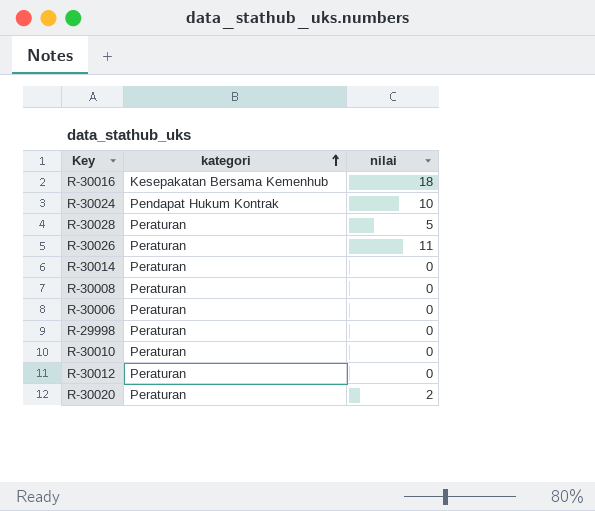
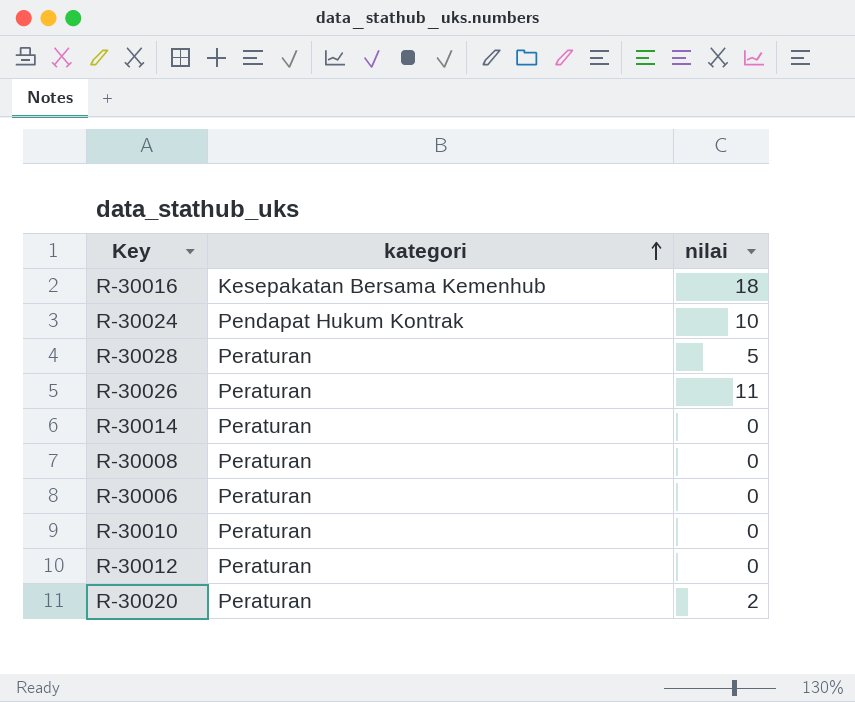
row R-29998: Peraturan | 0 -> none

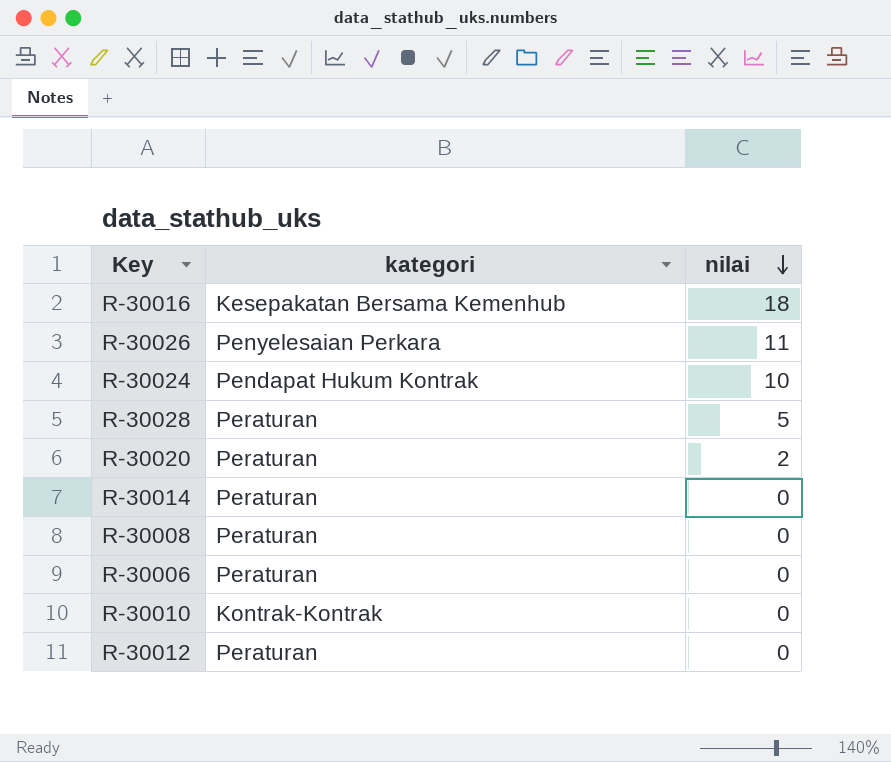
row order: kategori ascending -> nilai descending
R-30026 | kategori: Peraturan -> Penyelesaian Perkara
R-30010 | kategori: Peraturan -> Kontrak-Kontrak

